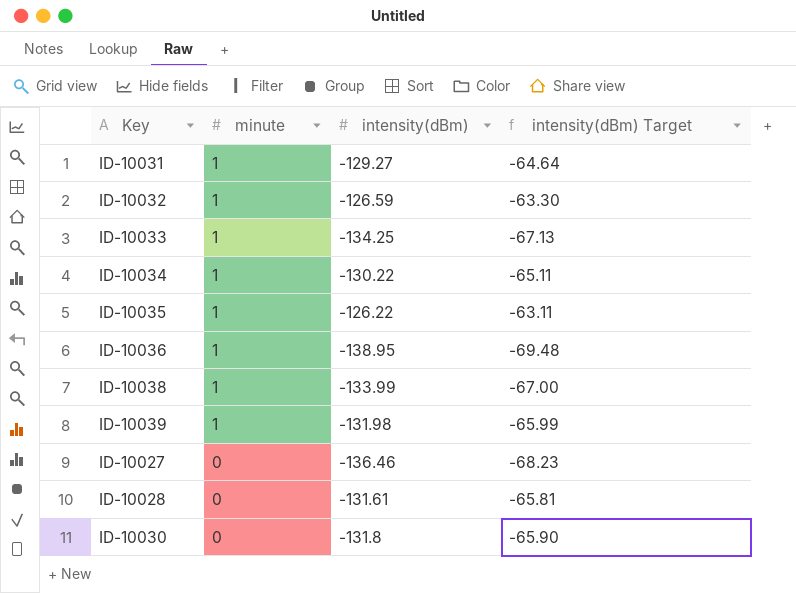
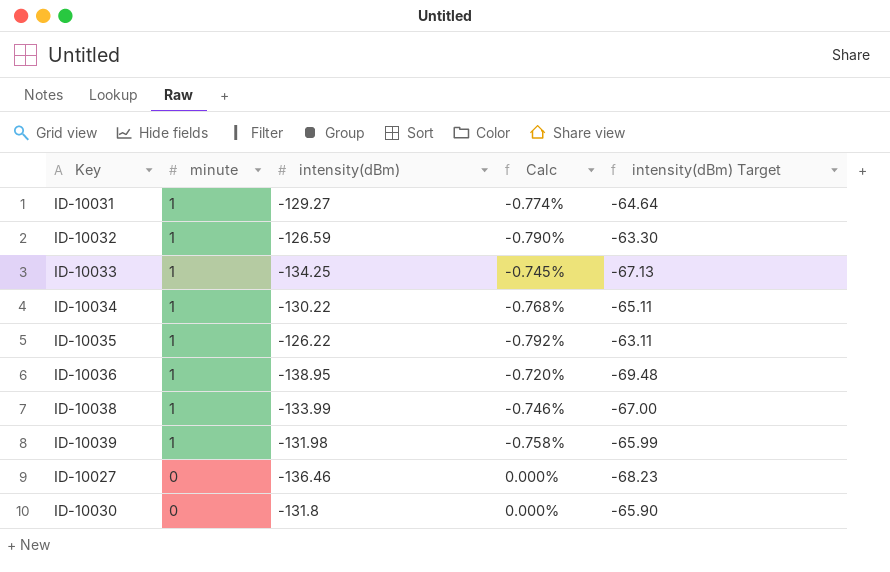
column Calc | formula: none -> [minute] / [intensity(dBm)]
row ID-10028: 0 | -131.61 | -65.81 -> none

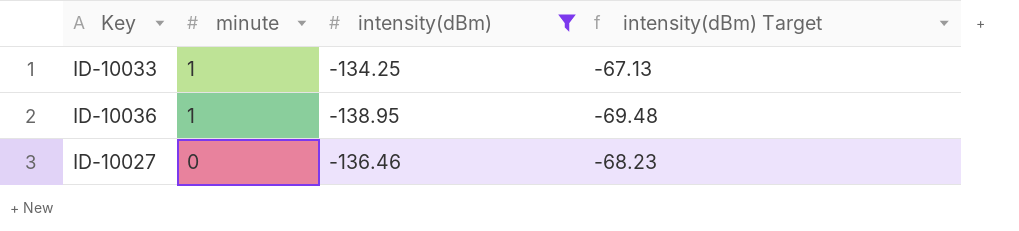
filter: none -> intensity(dBm) <= -134.25
column Calc | formula: [minute] / [intensity(dBm)] -> none

